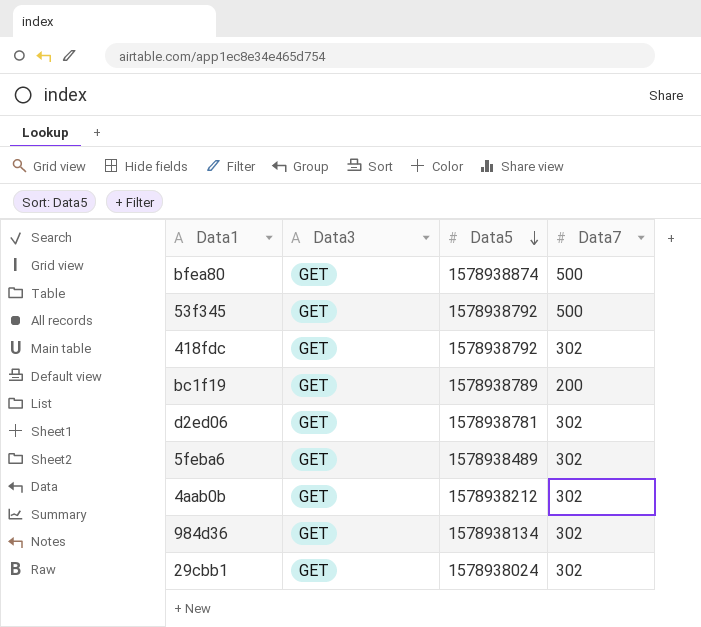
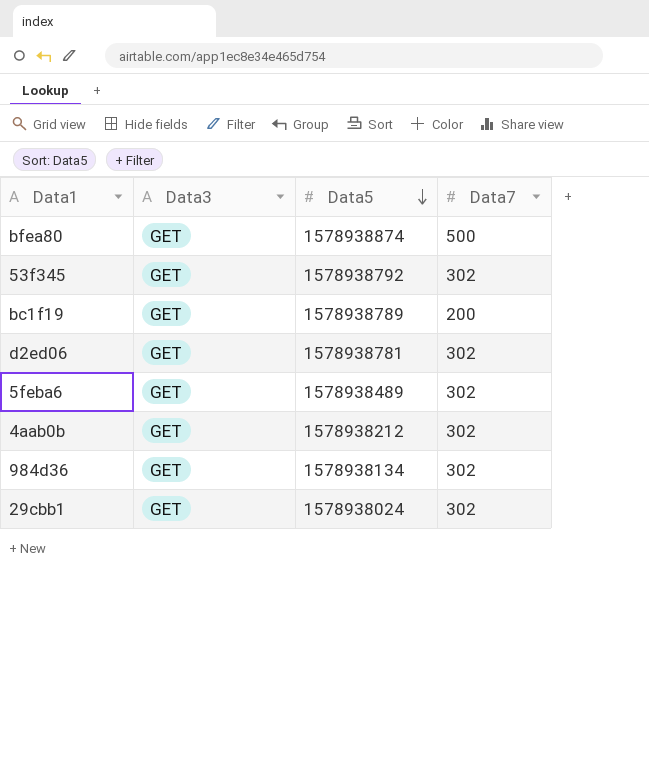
row 418fdc: GET | 1578938792 | 302 -> none
53f345 | Data7: 500 -> 302

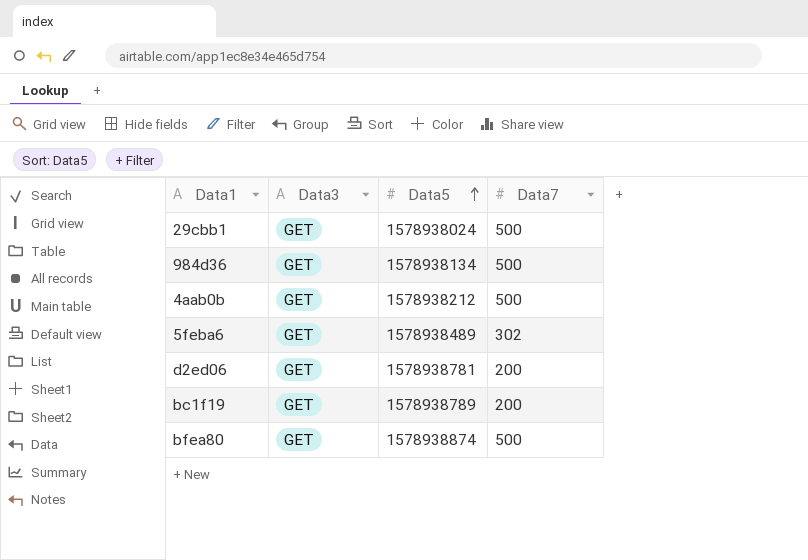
row order: Data5 descending -> Data5 ascending
row 53f345: GET | 1578938792 | 302 -> none
29cbb1 | Data7: 302 -> 500
984d36 | Data7: 302 -> 500
4aab0b | Data7: 302 -> 500
d2ed06 | Data7: 302 -> 200

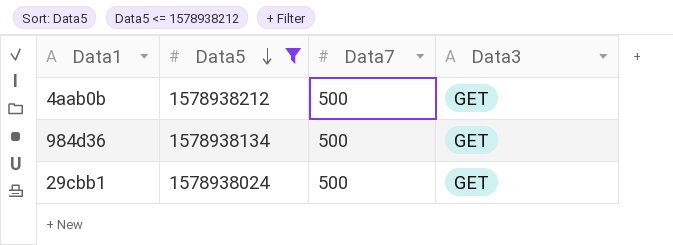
filter: none -> Data5 <= 1578938212
row order: Data5 ascending -> Data5 descending
column Data3 | position: 2 -> 4

